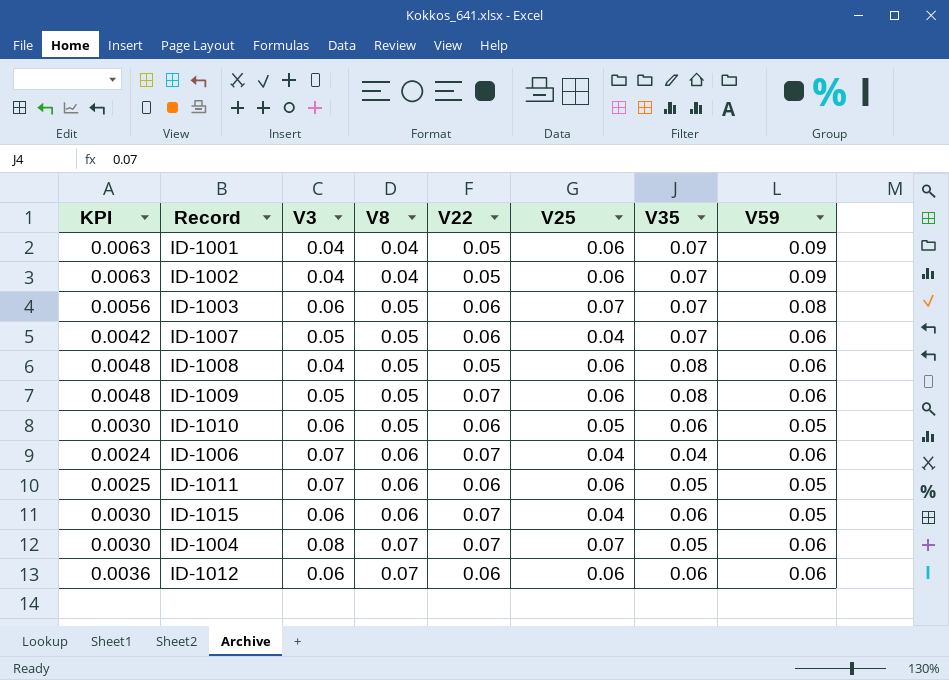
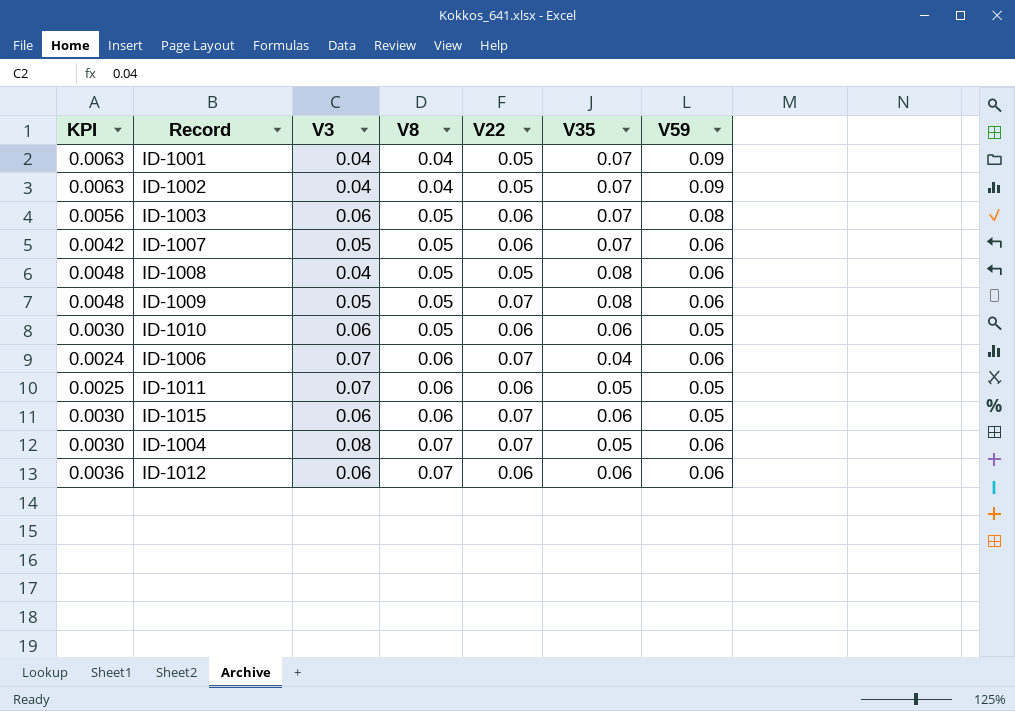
column V25 | position: 6 -> none

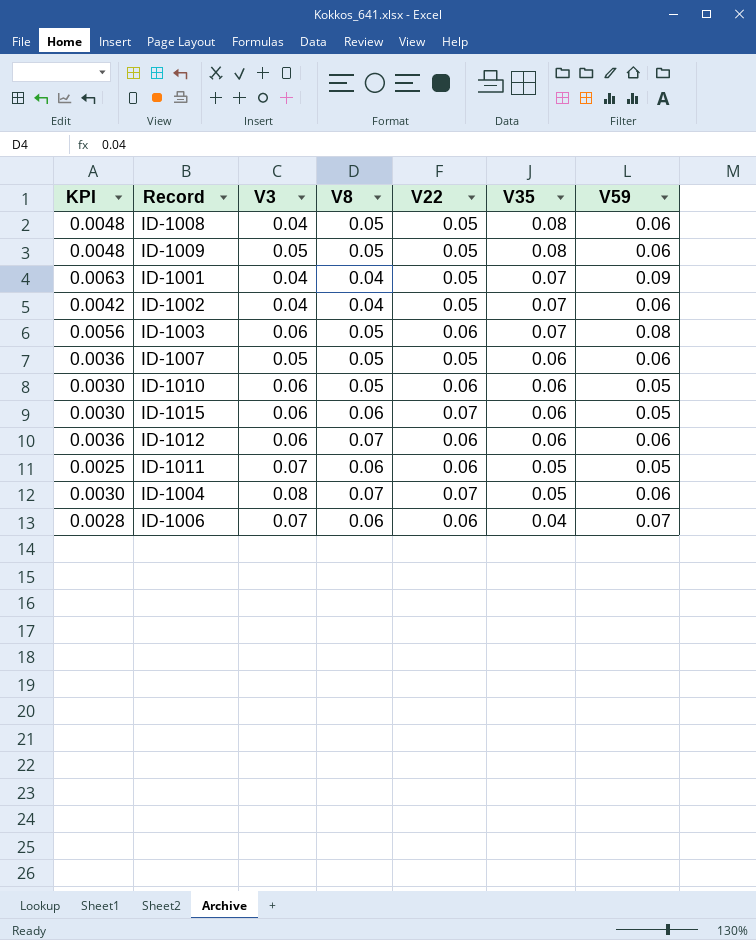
row order: V8 ascending -> V35 descending
ID-1009 | V22: 0.07 -> 0.05
ID-1002 | KPI: 0.0063 -> 0.0042
ID-1002 | V59: 0.09 -> 0.06
ID-1007 | KPI: 0.0042 -> 0.0036
ID-1007 | V22: 0.06 -> 0.05
ID-1007 | V35: 0.07 -> 0.06
ID-1006 | KPI: 0.0024 -> 0.0028
ID-1006 | V22: 0.07 -> 0.06
ID-1006 | V59: 0.06 -> 0.07

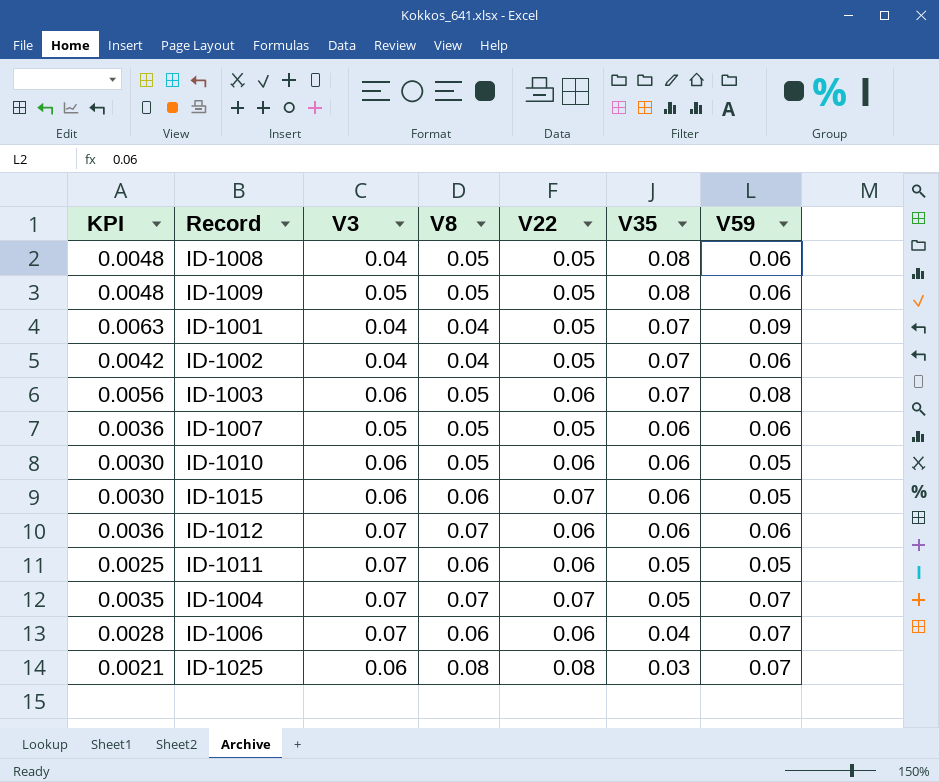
ID-1012 | V3: 0.06 -> 0.07
ID-1004 | KPI: 0.0030 -> 0.0035
ID-1004 | V3: 0.08 -> 0.07
ID-1004 | V59: 0.06 -> 0.07
row ID-1025: none -> 0.0021 | 0.06 | 0.08 | 0.08 | 0.03 | 0.07

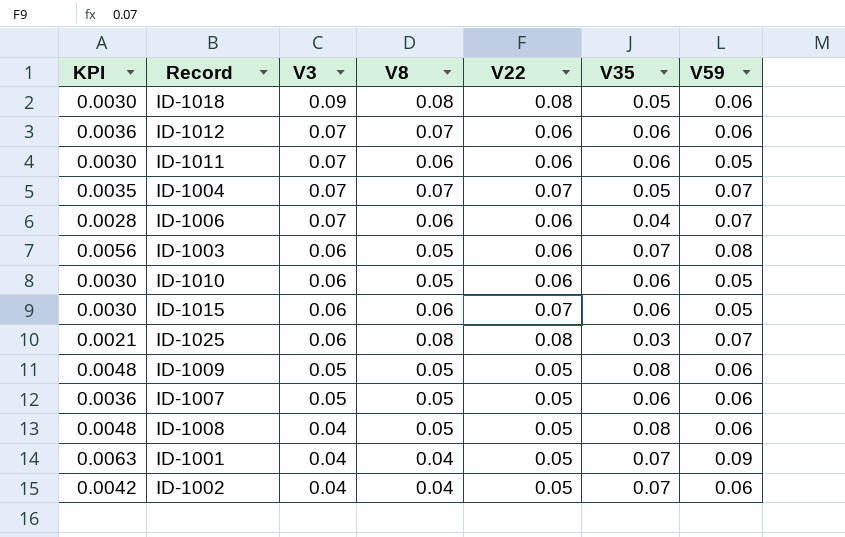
row order: V35 descending -> V3 descending
row ID-1018: none -> 0.0030 | 0.09 | 0.08 | 0.08 | 0.05 | 0.06
ID-1011 | KPI: 0.0025 -> 0.0030
ID-1011 | V35: 0.05 -> 0.06

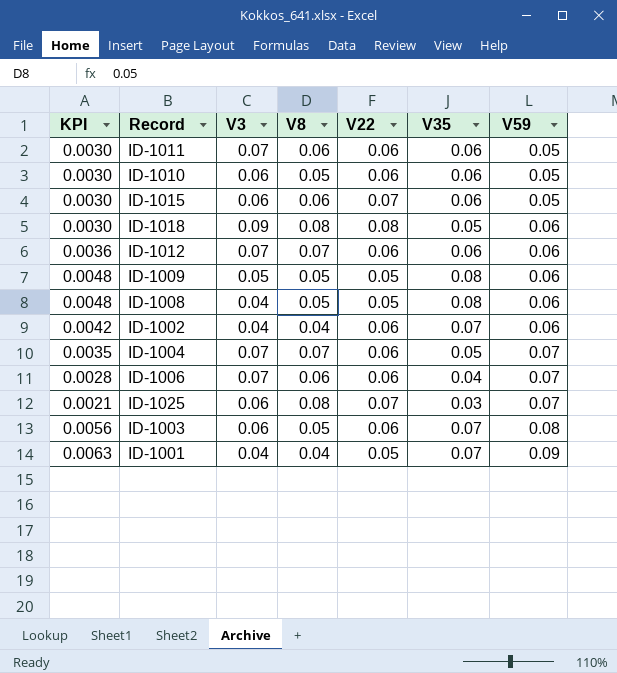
row order: V3 descending -> V59 ascending
row ID-1007: 0.0036 | 0.05 | 0.05 | 0.05 | 0.06 | 0.06 -> none
ID-1002 | V22: 0.05 -> 0.06
ID-1004 | V22: 0.07 -> 0.06
ID-1025 | V22: 0.08 -> 0.07

